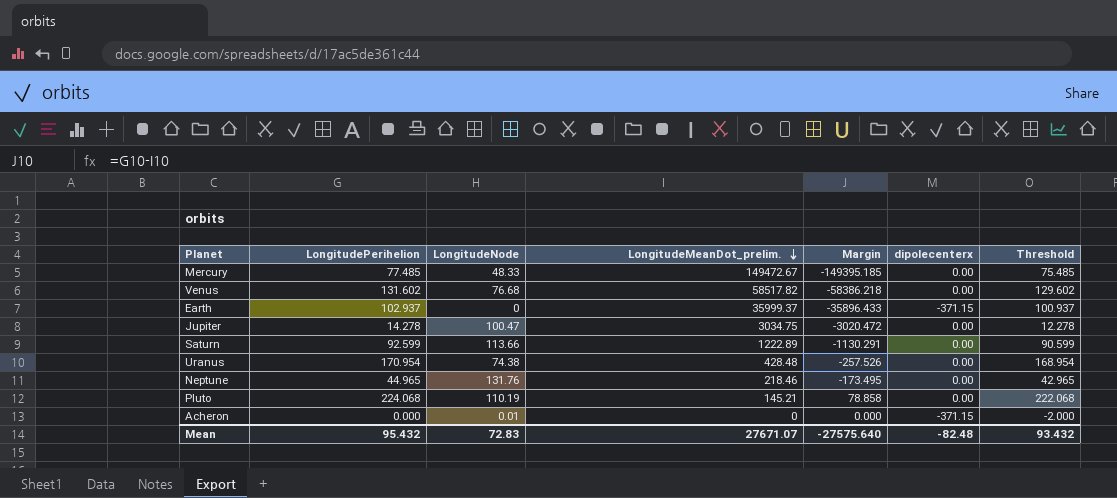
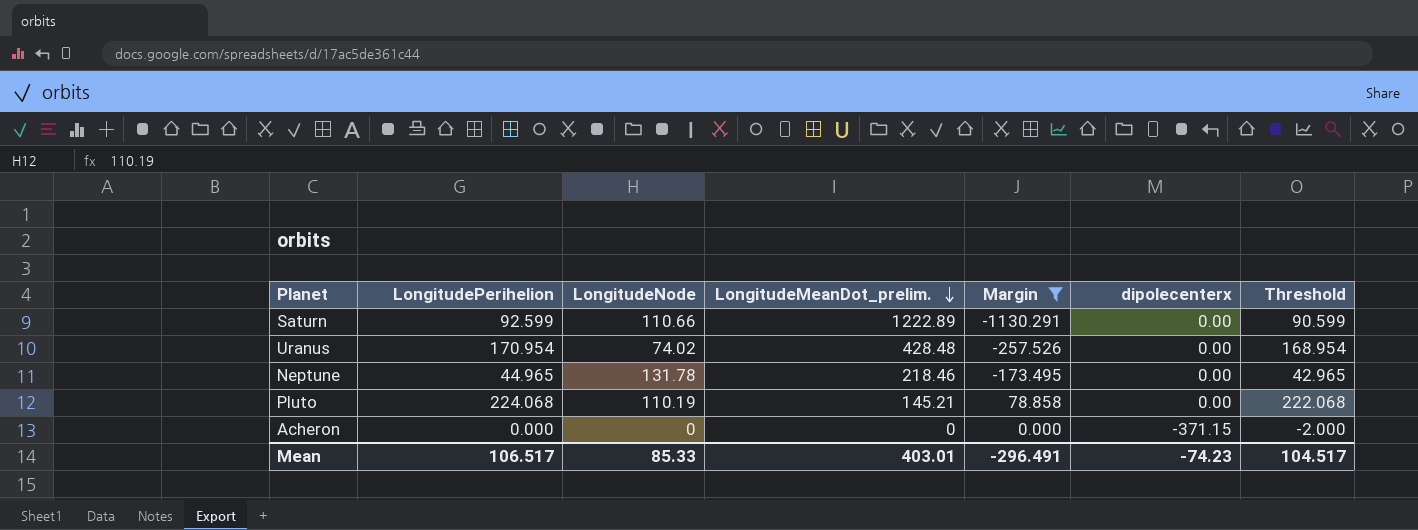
filter: none -> Margin >= -1130.291
Saturn | LongitudeNode: 113.66 -> 110.66
Uranus | LongitudeNode: 74.38 -> 74.02
Neptune | LongitudeNode: 131.76 -> 131.78
Acheron | LongitudeNode: 0.01 -> 0
Mean | LongitudePerihelion: 95.432 -> 106.517
Mean | LongitudeNode: 72.83 -> 85.33
Mean | LongitudeMeanDot_prelim.: 27671.07 -> 403.01
Mean | Margin: -27575.640 -> -296.491
Mean | dipolecenterx: -82.48 -> -74.23
Mean | Threshold: 93.432 -> 104.517

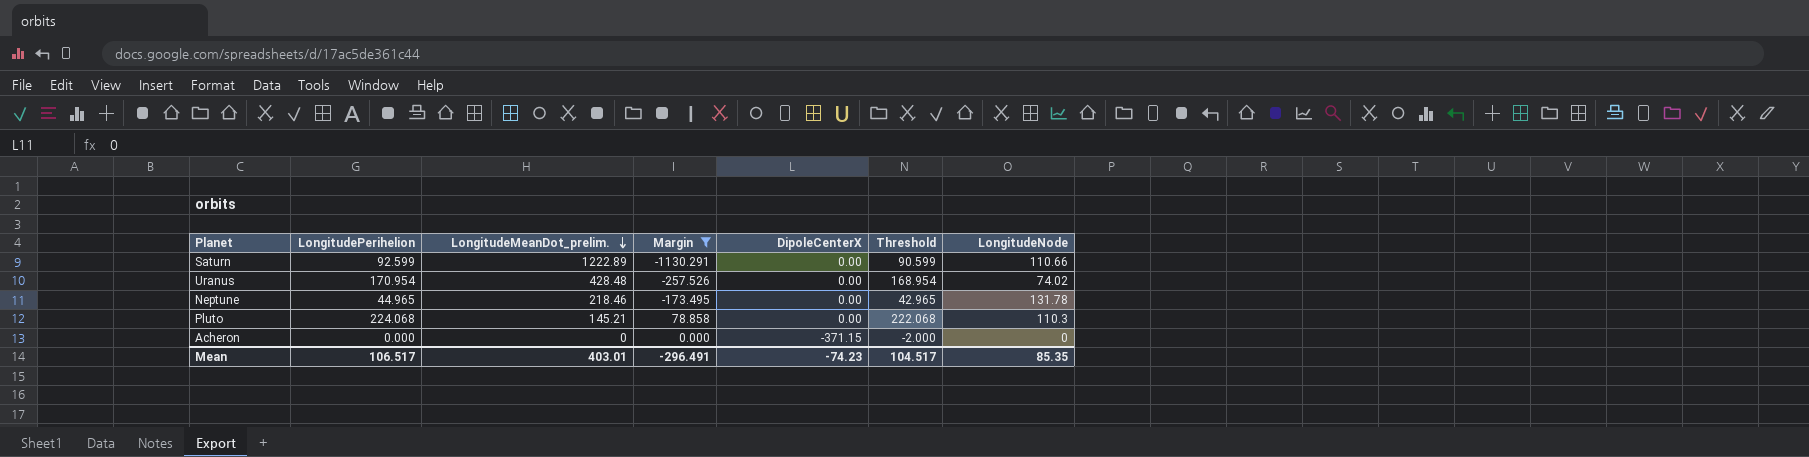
column name: dipolecenterx -> DipoleCenterX
column LongitudeNode | position: 3 -> 7
Pluto | LongitudeNode: 110.19 -> 110.3
Mean | LongitudeNode: 85.33 -> 85.35

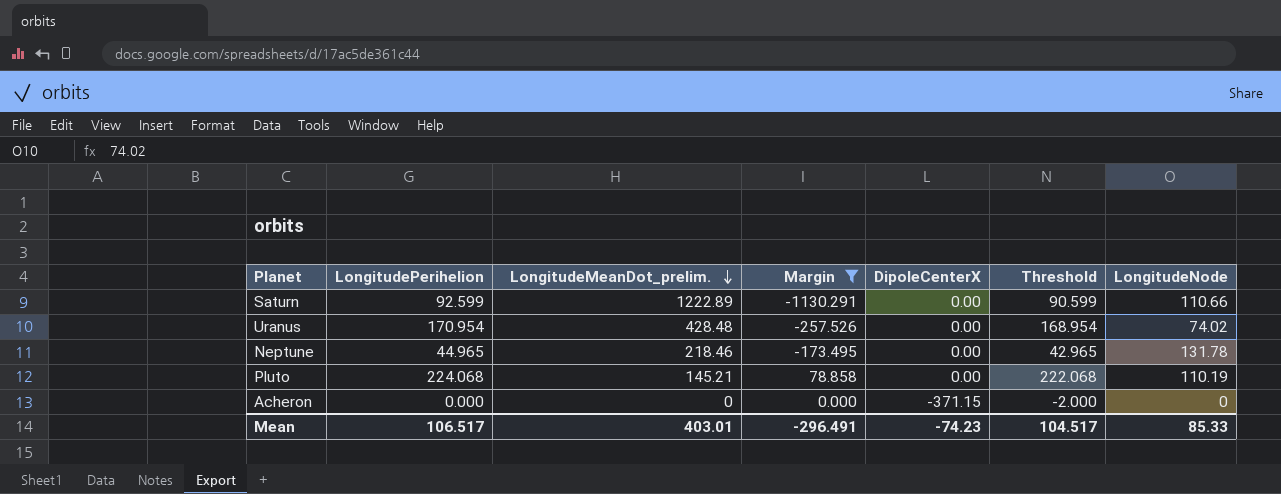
Pluto | LongitudeNode: 110.3 -> 110.19
Mean | LongitudeNode: 85.35 -> 85.33

